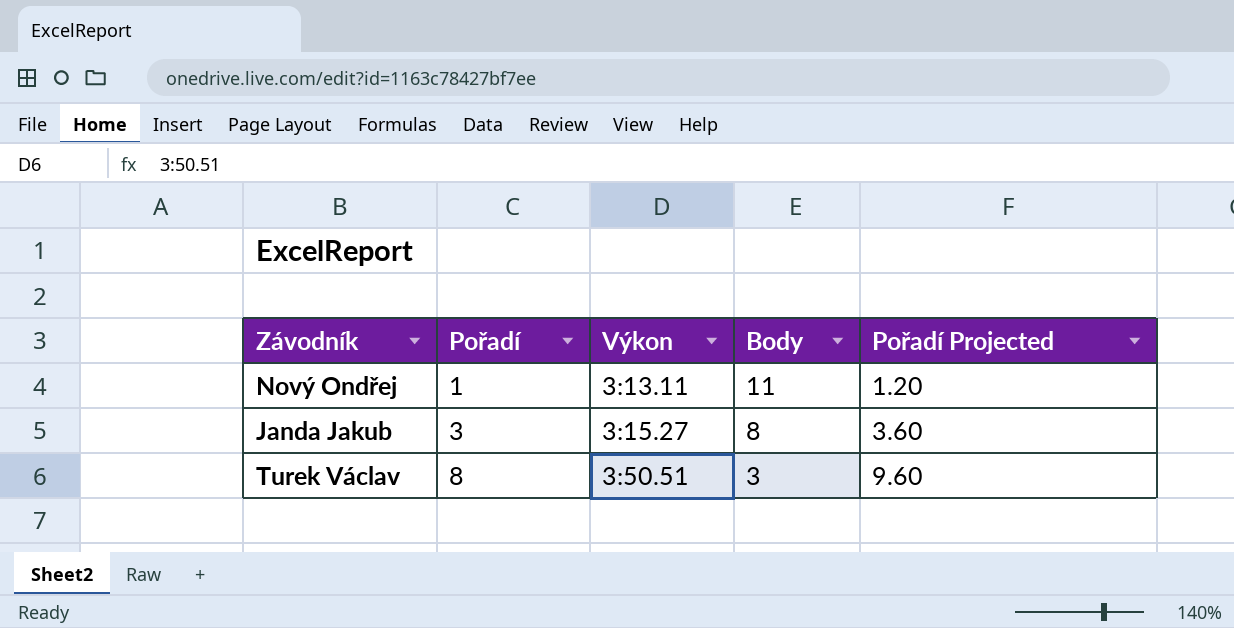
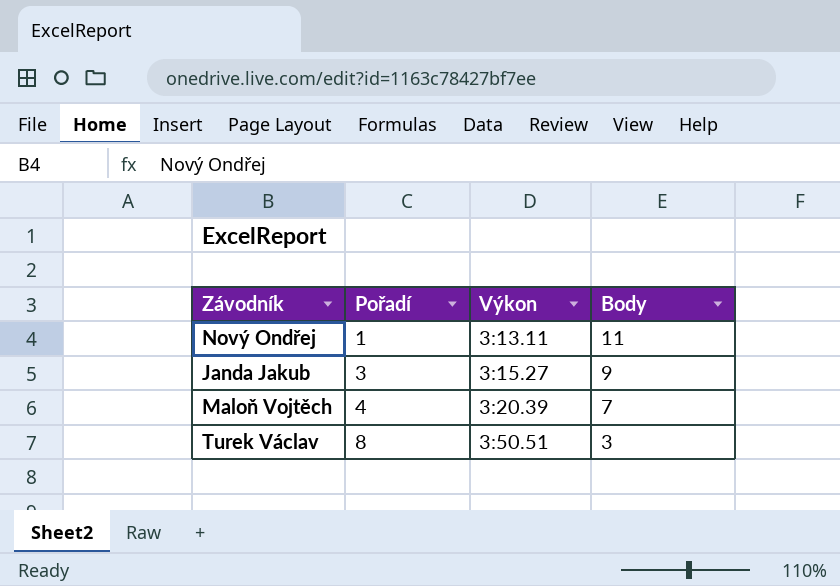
column Pořadí Projected | formula: [Pořadí] * 1.2 -> none
Janda Jakub | Body: 8 -> 9
row Maloň Vojtěch: none -> 4 | 3:20.39 | 7

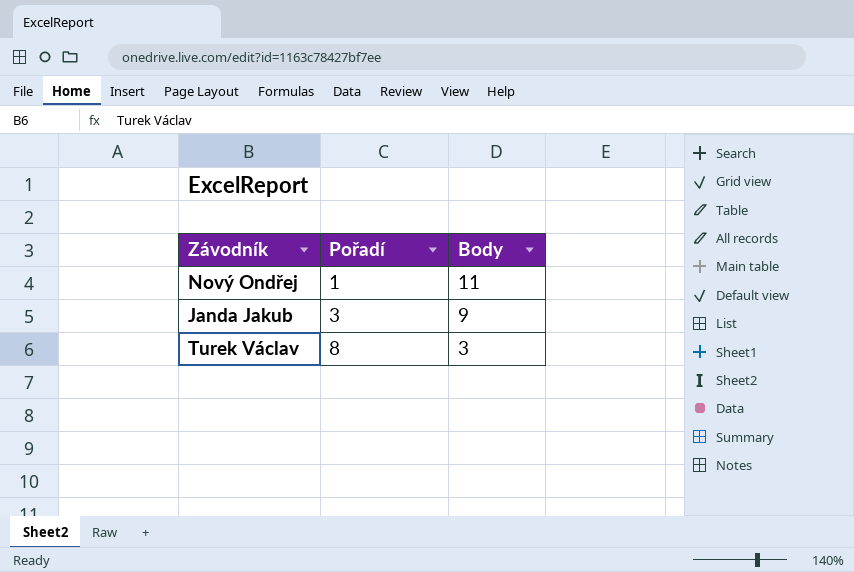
column Výkon | position: 3 -> none
row Maloň Vojtěch: 4 | 3:20.39 | 7 -> none

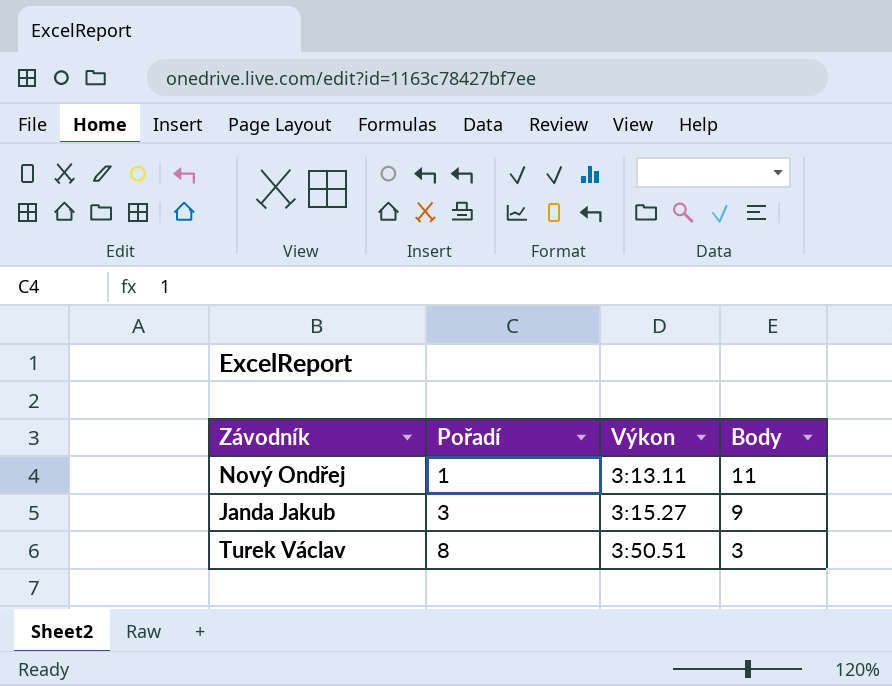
column Výkon | position: none -> 3

